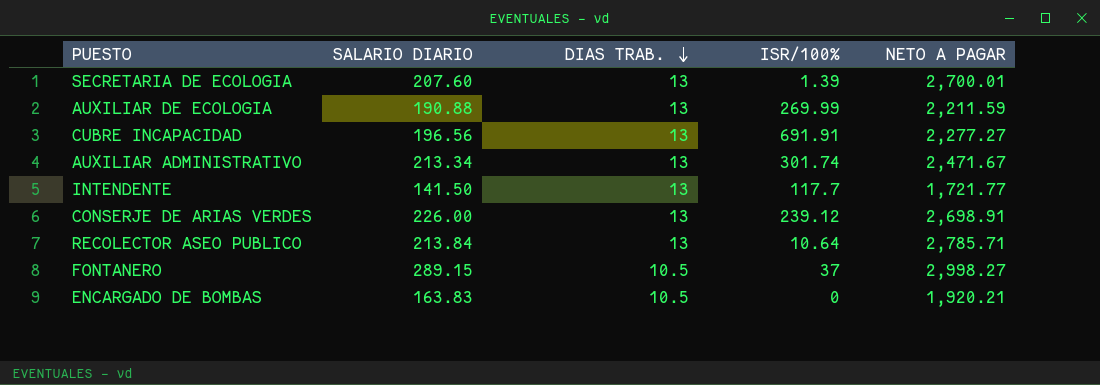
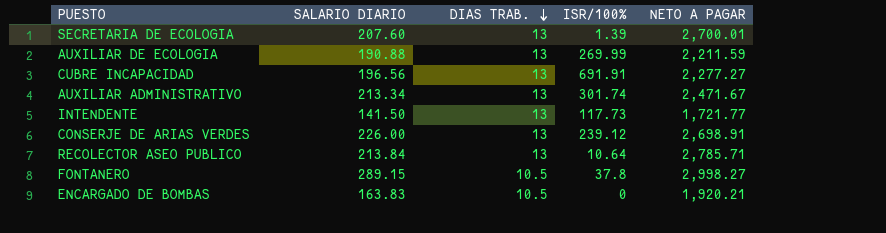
INTENDENTE | ISR/100%: 117.7 -> 117.73
FONTANERO | ISR/100%: 37 -> 37.8

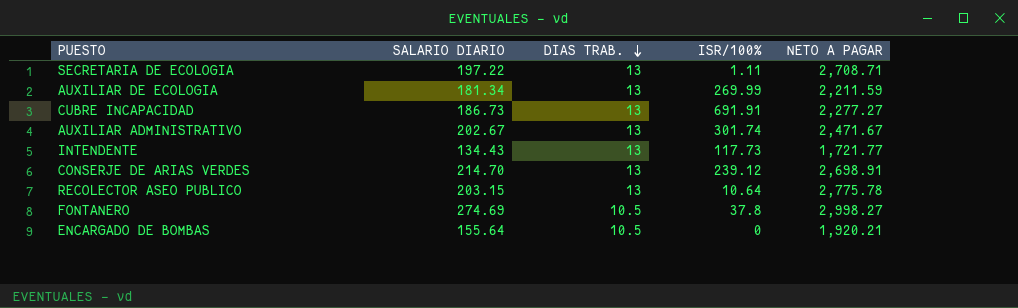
SECRETARIA DE ECOLOGIA | SALARIO DIARIO: 207.60 -> 197.22
SECRETARIA DE ECOLOGIA | ISR/100%: 1.39 -> 1.11
SECRETARIA DE ECOLOGIA | NETO A PAGAR: 2,700.01 -> 2,708.71
AUXILIAR DE ECOLOGIA | SALARIO DIARIO: 190.88 -> 181.34
CUBRE INCAPACIDAD | SALARIO DIARIO: 196.56 -> 186.73
AUXILIAR ADMINISTRATIVO | SALARIO DIARIO: 213.34 -> 202.67
INTENDENTE | SALARIO DIARIO: 141.50 -> 134.43
CONSERJE DE ARIAS VERDES | SALARIO DIARIO: 226.00 -> 214.70
RECOLECTOR ASEO PUBLICO | SALARIO DIARIO: 213.84 -> 203.15
RECOLECTOR ASEO PUBLICO | NETO A PAGAR: 2,785.71 -> 2,775.78
FONTANERO | SALARIO DIARIO: 289.15 -> 274.69
ENCARGADO DE BOMBAS | SALARIO DIARIO: 163.83 -> 155.64

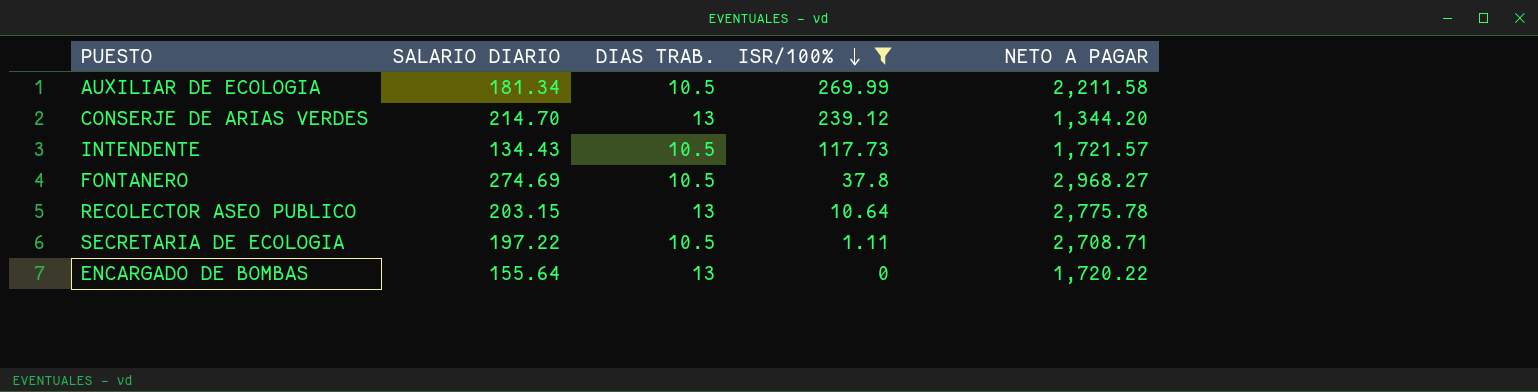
filter: none -> ISR/100% <= 269.99
row order: DIAS TRAB. descending -> ISR/100% descending
AUXILIAR DE ECOLOGIA | DIAS TRAB.: 13 -> 10.5
AUXILIAR DE ECOLOGIA | NETO A PAGAR: 2,211.59 -> 2,211.58
CONSERJE DE ARIAS VERDES | NETO A PAGAR: 2,698.91 -> 1,344.20
INTENDENTE | DIAS TRAB.: 13 -> 10.5
INTENDENTE | NETO A PAGAR: 1,721.77 -> 1,721.57
FONTANERO | NETO A PAGAR: 2,998.27 -> 2,968.27
SECRETARIA DE ECOLOGIA | DIAS TRAB.: 13 -> 10.5
ENCARGADO DE BOMBAS | DIAS TRAB.: 10.5 -> 13
ENCARGADO DE BOMBAS | NETO A PAGAR: 1,920.21 -> 1,720.22

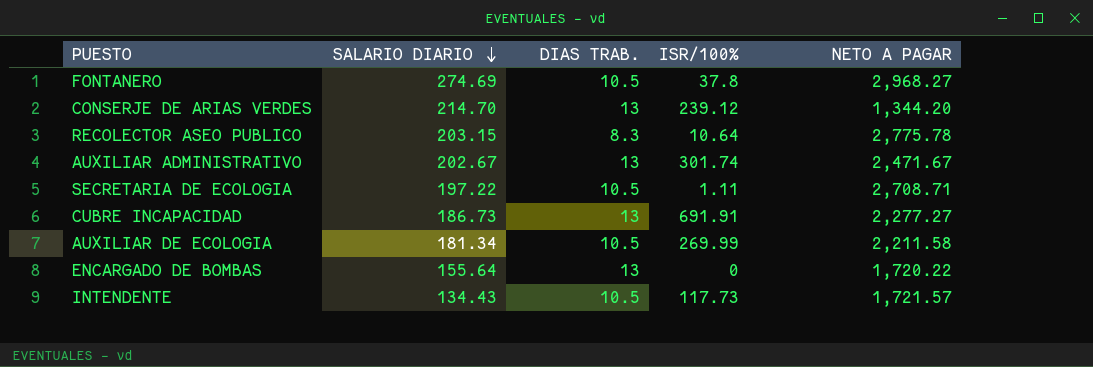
filter: ISR/100% <= 269.99 -> none
row order: ISR/100% descending -> SALARIO DIARIO descending
RECOLECTOR ASEO PUBLICO | DIAS TRAB.: 13 -> 8.3

